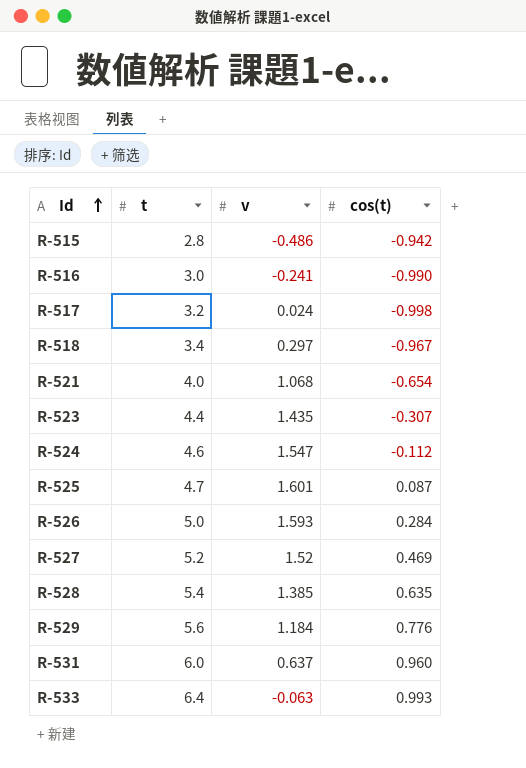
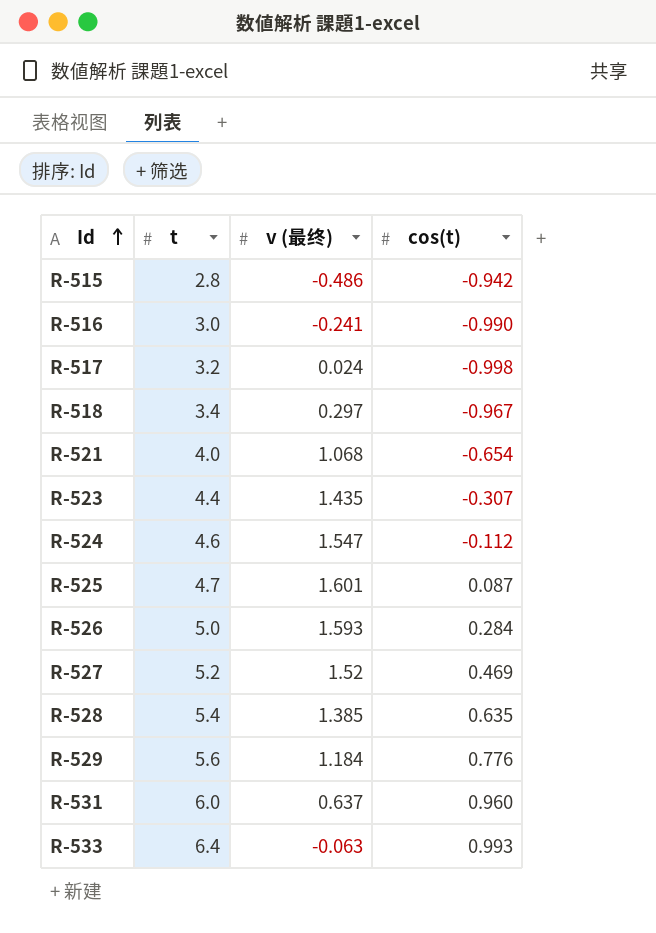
column name: v -> v (最终)

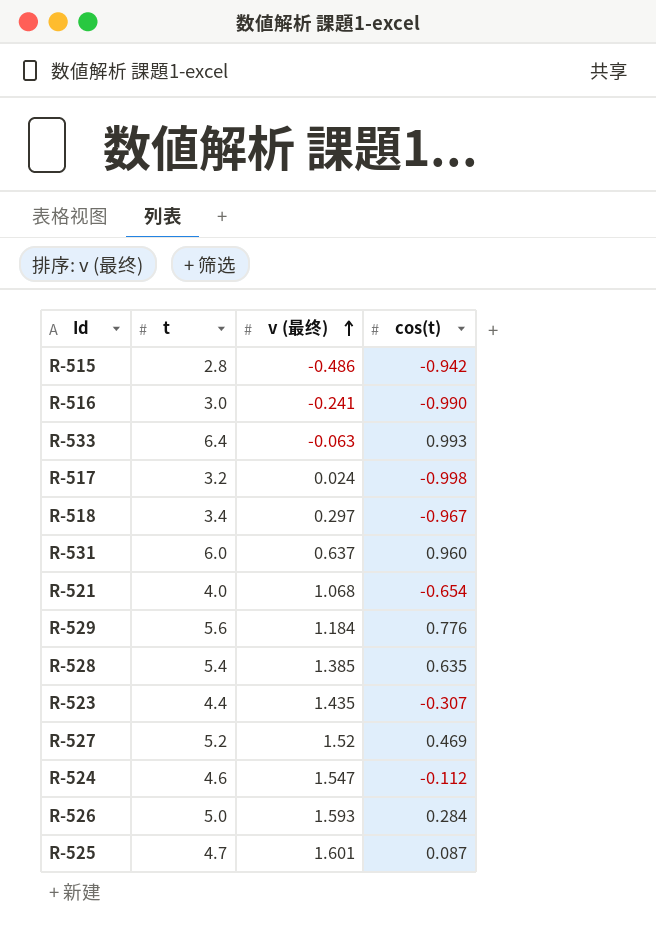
row order: Id ascending -> v (最终) ascending

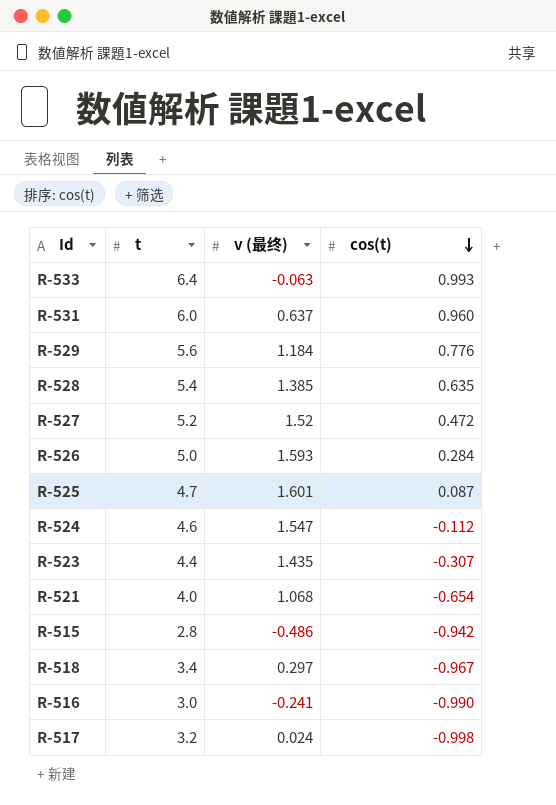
row order: v (最终) ascending -> cos(t) descending
R-527 | cos(t): 0.469 -> 0.472

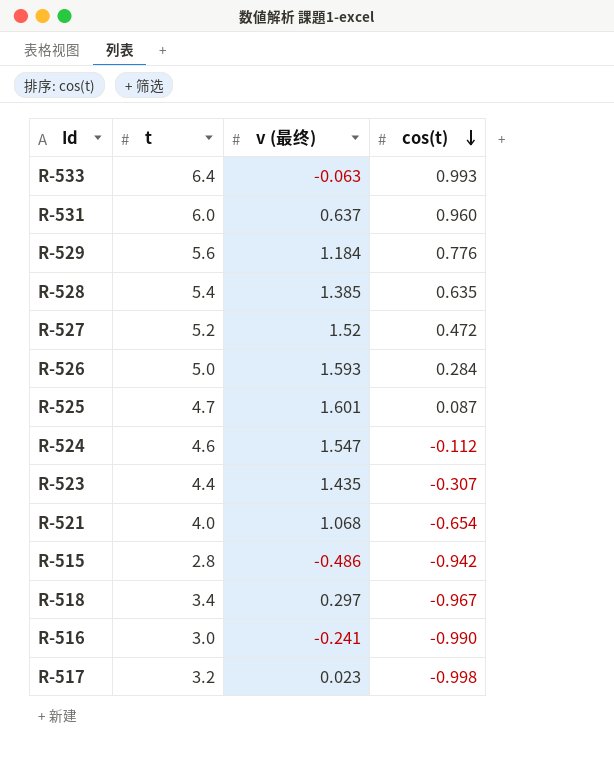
R-517 | v (最终): 0.024 -> 0.023

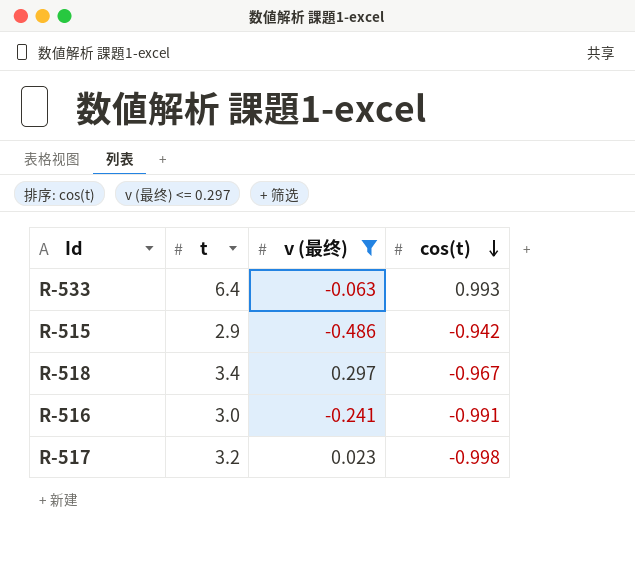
filter: none -> v (最终) <= 0.297
R-515 | t: 2.8 -> 2.9
R-516 | cos(t): -0.990 -> -0.991

